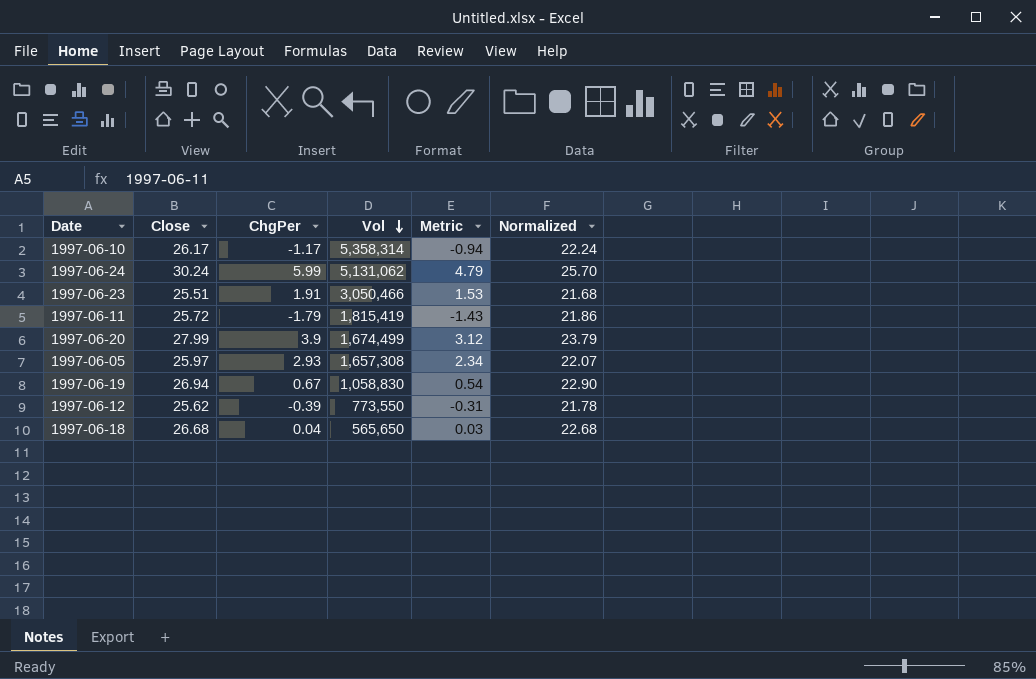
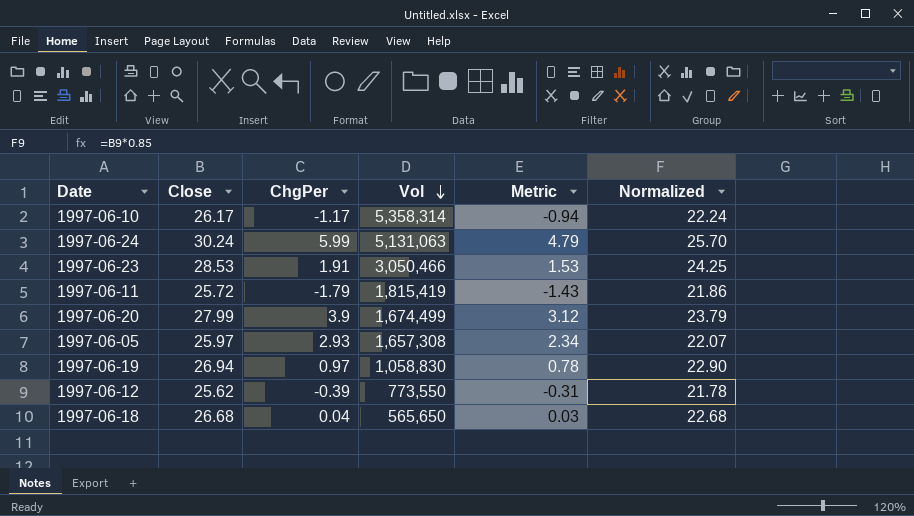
1997-06-24 | Vol: 5,131,062 -> 5,131,063
1997-06-23 | Close: 25.51 -> 28.53
1997-06-23 | Normalized: 21.68 -> 24.25
1997-06-19 | ChgPer: 0.67 -> 0.97
1997-06-19 | Metric: 0.54 -> 0.78

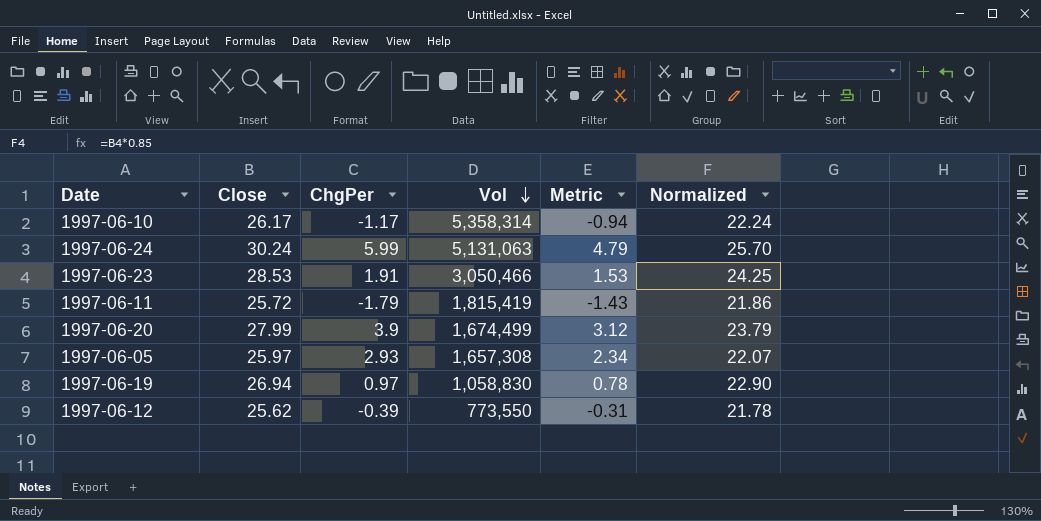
row 1997-06-18: 26.68 | 0.04 | 565,650 | 0.03 | 22.68 -> none

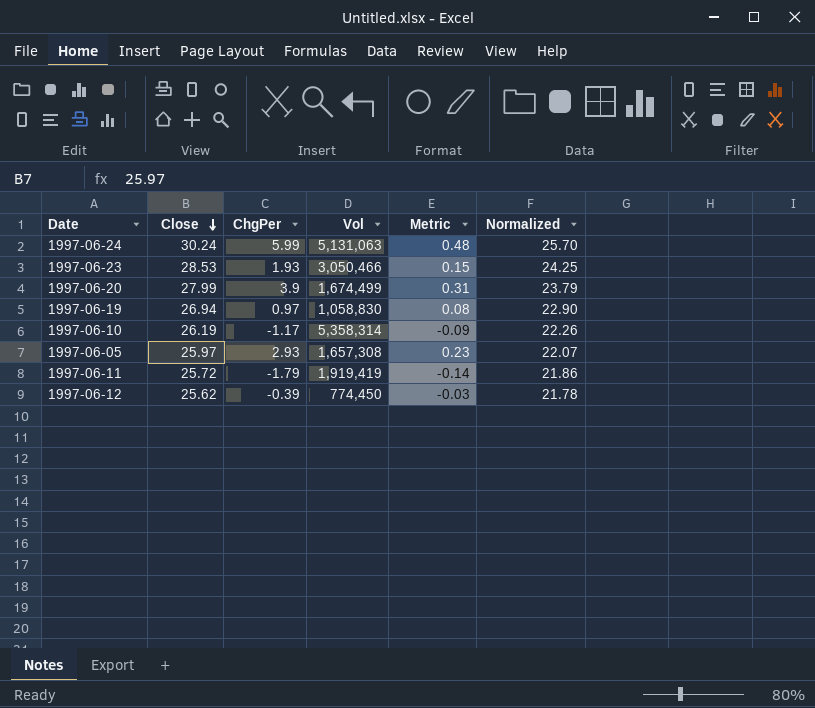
row order: Vol descending -> Close descending
column Metric | formula: [ChgPer] * 0.8 -> [ChgPer] * 0.08
1997-06-23 | ChgPer: 1.91 -> 1.93
1997-06-10 | Close: 26.17 -> 26.19
1997-06-10 | Normalized: 22.24 -> 22.26
1997-06-11 | Vol: 1,815,419 -> 1,919,419
1997-06-12 | Vol: 773,550 -> 774,450

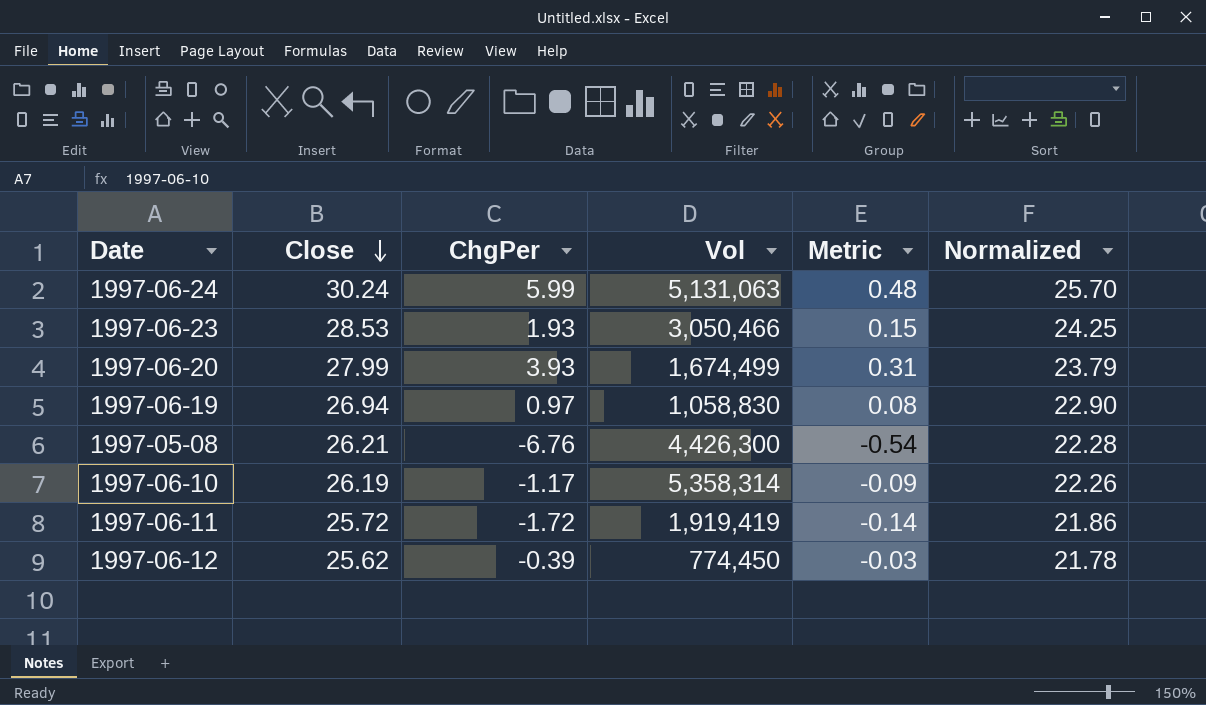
row 1997-06-05: 25.97 | 2.93 | 1,657,308 | 0.23 | 22.07 -> none
1997-06-20 | ChgPer: 3.9 -> 3.93
row 1997-05-08: none -> 26.21 | -6.76 | 4,426,300 | -0.54 | 22.28
1997-06-11 | ChgPer: -1.79 -> -1.72

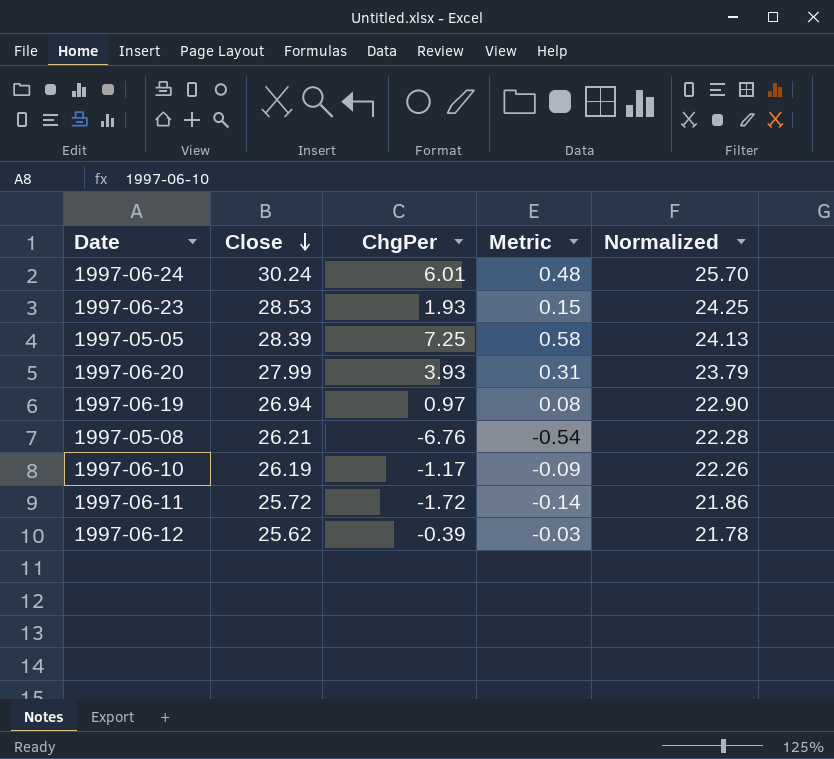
column Vol | position: 4 -> none
1997-06-24 | ChgPer: 5.99 -> 6.01
row 1997-05-05: none -> 28.39 | 7.25 | 0.58 | 24.13

